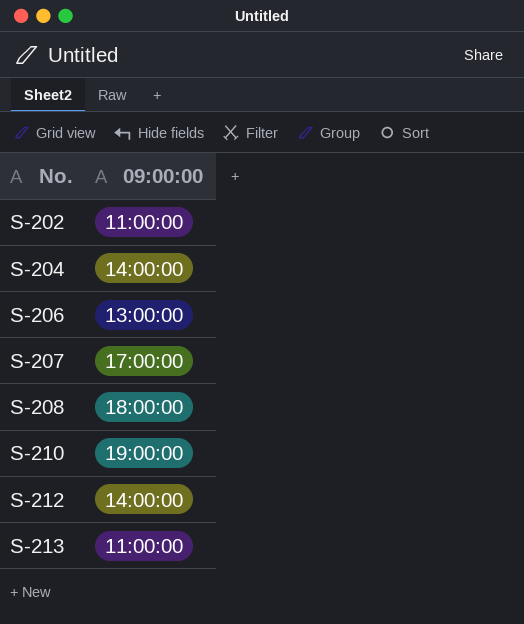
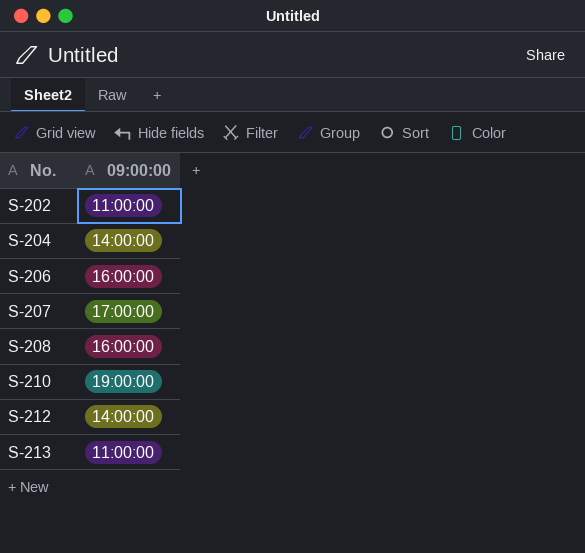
S-206 | 09:00:00: 13:00:00 -> 16:00:00
S-208 | 09:00:00: 18:00:00 -> 16:00:00

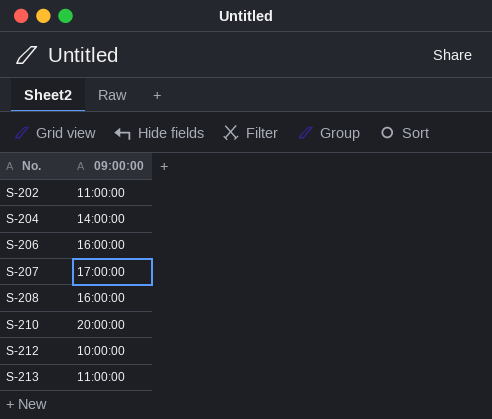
S-210 | 09:00:00: 19:00:00 -> 20:00:00
S-212 | 09:00:00: 14:00:00 -> 10:00:00

